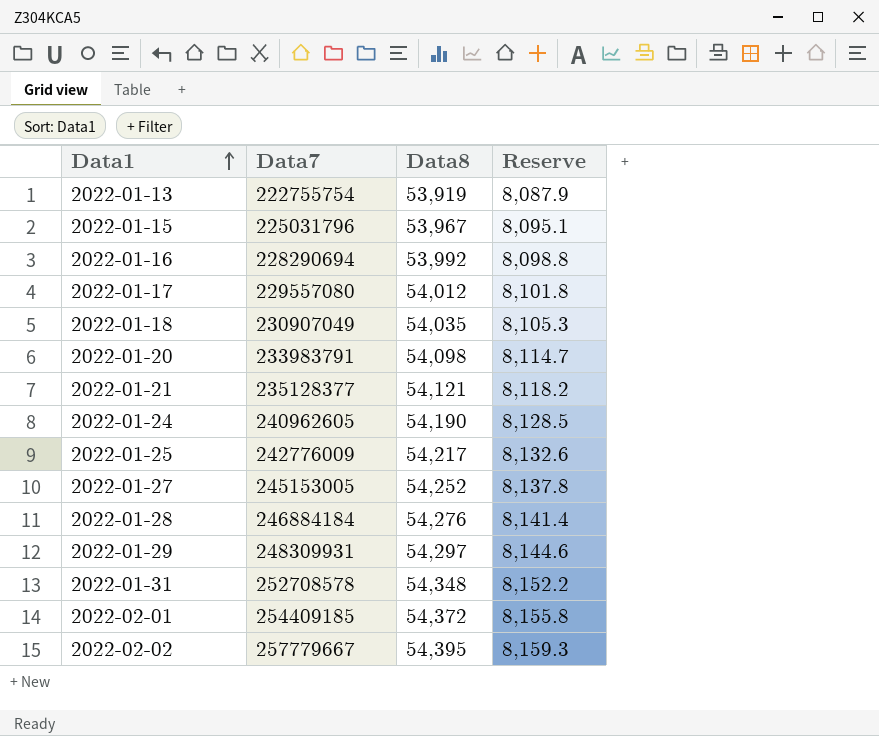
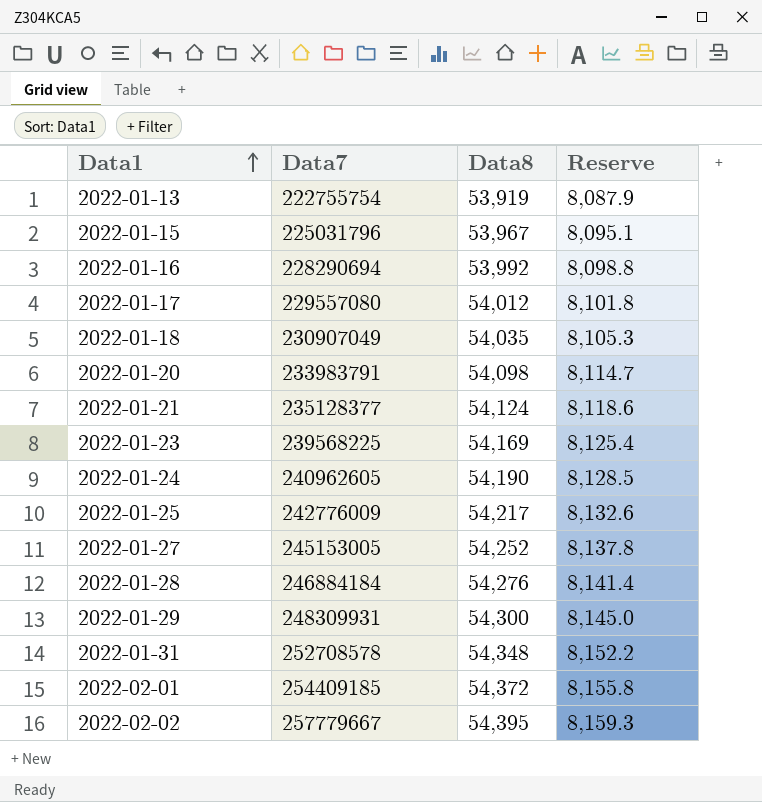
2022-01-21 | Data8: 54,121 -> 54,124
2022-01-21 | Reserve: 8,118.2 -> 8,118.6
row 2022-01-23: none -> 239568225 | 54,169 | 8,125.4
2022-01-29 | Data8: 54,297 -> 54,300
2022-01-29 | Reserve: 8,144.6 -> 8,145.0

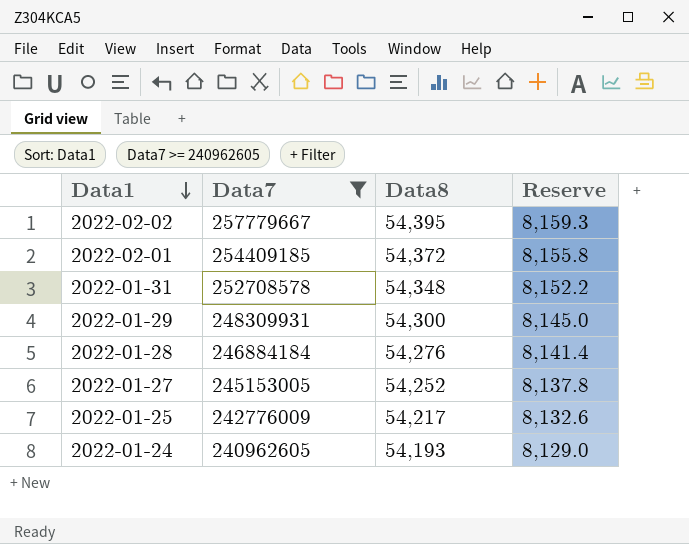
filter: none -> Data7 >= 240962605
row order: Data1 ascending -> Data1 descending
2022-01-24 | Data8: 54,190 -> 54,193
2022-01-24 | Reserve: 8,128.5 -> 8,129.0

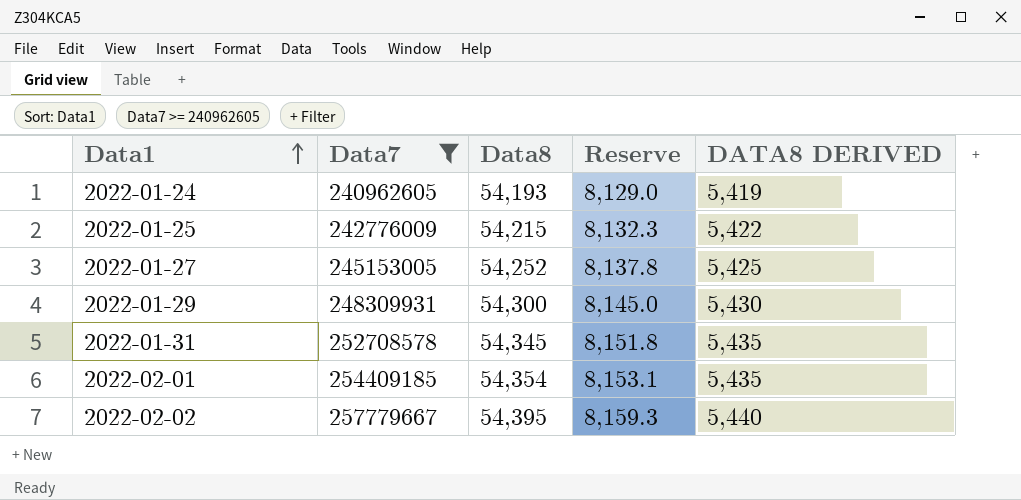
row order: Data1 descending -> Data1 ascending
column DATA8 DERIVED | formula: none -> [Data8] * 0.1
row 2022-01-28: 246884184 | 54,276 | 8,141.4 -> none
2022-01-25 | Data8: 54,217 -> 54,215
2022-01-25 | Reserve: 8,132.6 -> 8,132.3
2022-01-31 | Data8: 54,348 -> 54,345
2022-01-31 | Reserve: 8,152.2 -> 8,151.8
2022-02-01 | Data8: 54,372 -> 54,354
2022-02-01 | Reserve: 8,155.8 -> 8,153.1

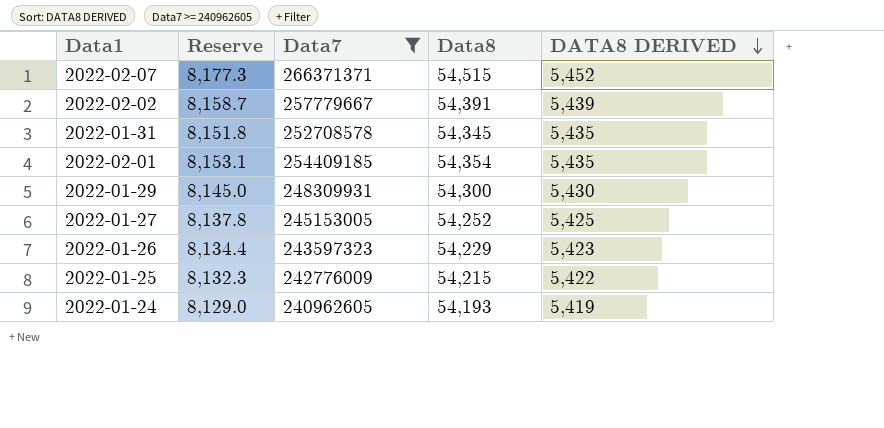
row order: Data1 ascending -> DATA8 DERIVED descending
column Reserve | position: 4 -> 2
row 2022-02-07: none -> 8,177.3 | 266371371 | 54,515 | 5,452
2022-02-02 | Reserve: 8,159.3 -> 8,158.7
2022-02-02 | Data8: 54,395 -> 54,391
2022-02-02 | DATA8 DERIVED: 5,440 -> 5,439
row 2022-01-26: none -> 8,134.4 | 243597323 | 54,229 | 5,423

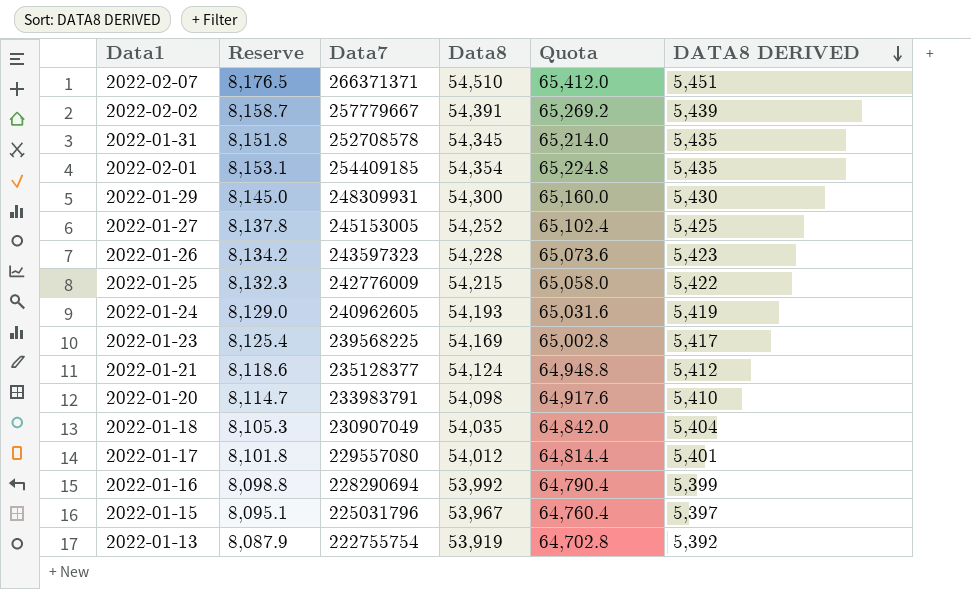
filter: Data7 >= 240962605 -> none
column Quota | formula: none -> [Data8] * 1.2
2022-02-07 | Reserve: 8,177.3 -> 8,176.5
2022-02-07 | Data8: 54,515 -> 54,510
2022-02-07 | DATA8 DERIVED: 5,452 -> 5,451
2022-01-26 | Reserve: 8,134.4 -> 8,134.2
2022-01-26 | Data8: 54,229 -> 54,228

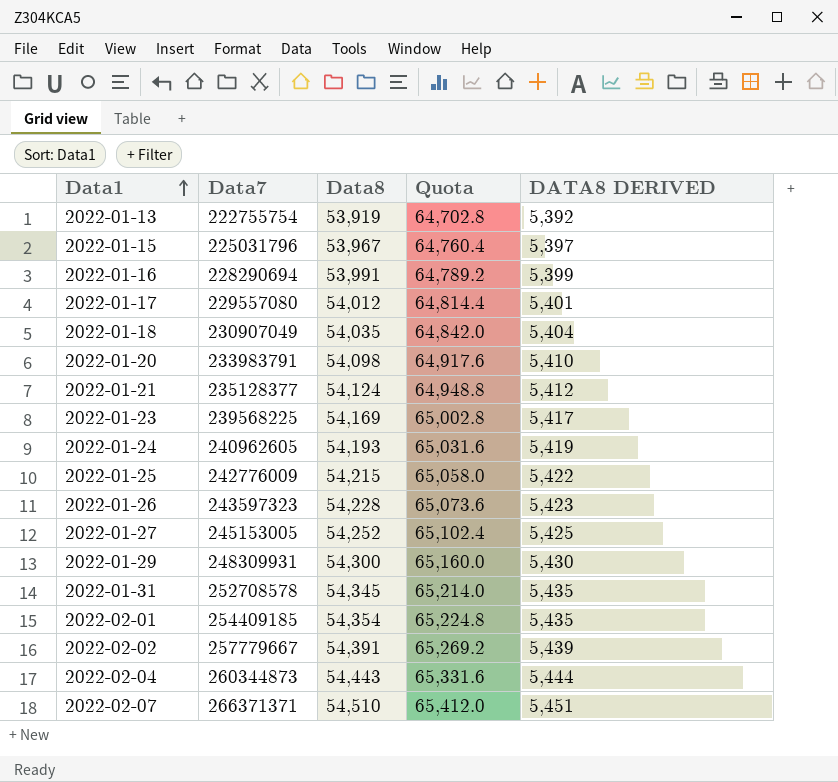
row order: DATA8 DERIVED descending -> Data1 ascending
column Reserve | formula: [Data8] * 0.15 -> none
2022-01-16 | Data8: 53,992 -> 53,991
2022-01-16 | Quota: 64,790.4 -> 64,789.2
row 2022-02-04: none -> 260344873 | 54,443 | 65,331.6 | 5,444

